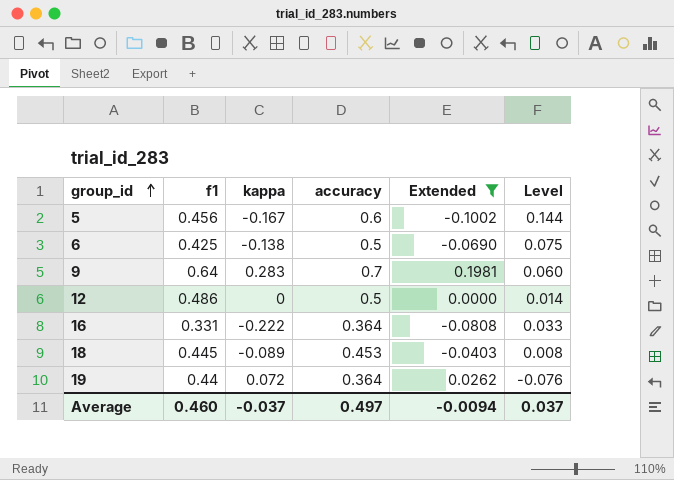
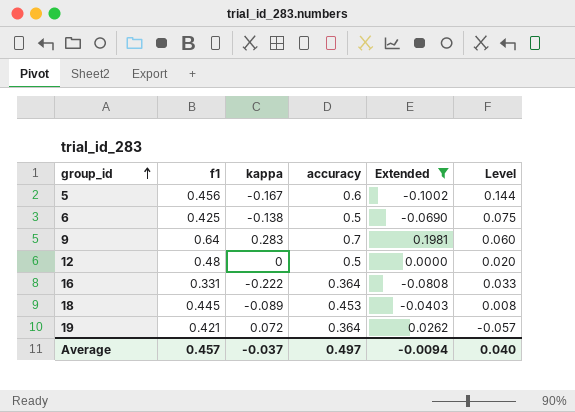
12 | f1: 0.486 -> 0.48
12 | Level: 0.014 -> 0.020
19 | f1: 0.44 -> 0.421
19 | Level: -0.076 -> -0.057
Average | f1: 0.460 -> 0.457
Average | Level: 0.037 -> 0.040

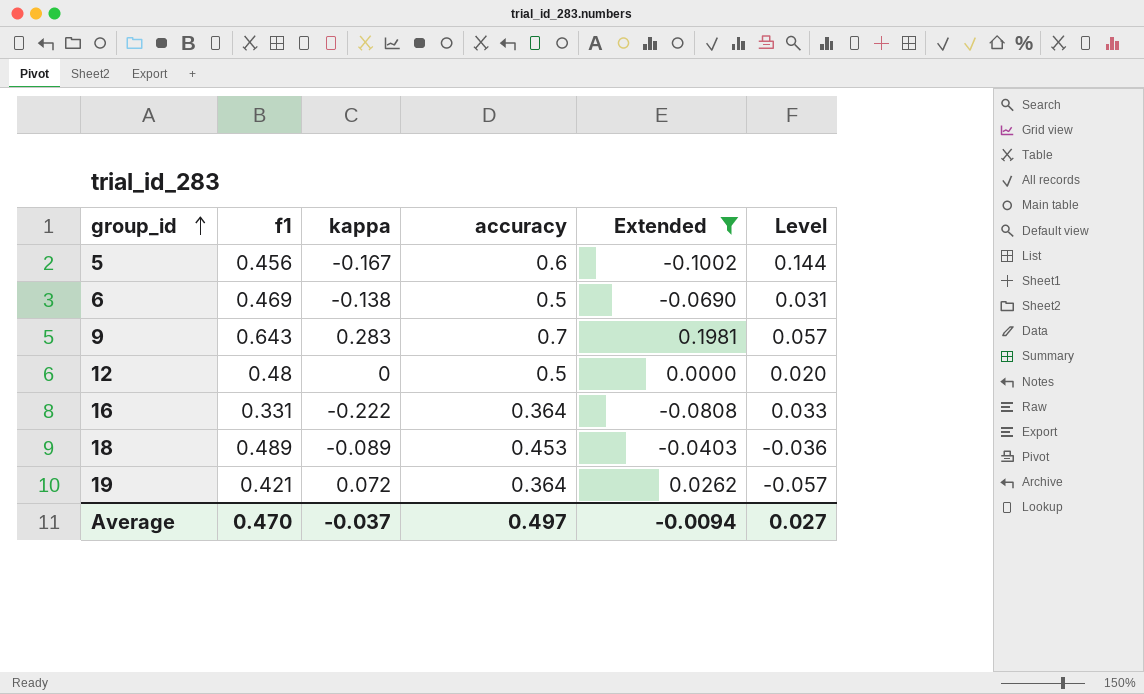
6 | f1: 0.425 -> 0.469
6 | Level: 0.075 -> 0.031
9 | f1: 0.64 -> 0.643
9 | Level: 0.060 -> 0.057
18 | f1: 0.445 -> 0.489
18 | Level: 0.008 -> -0.036
Average | f1: 0.457 -> 0.470
Average | Level: 0.040 -> 0.027

